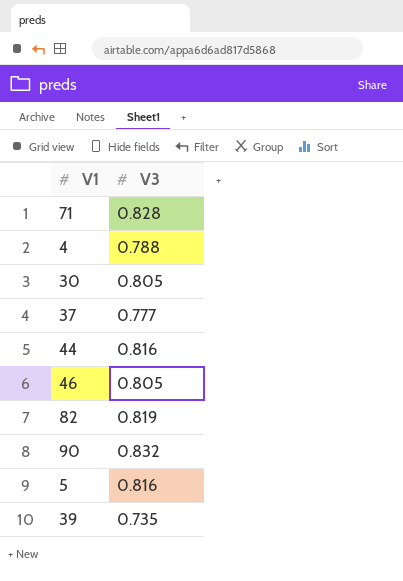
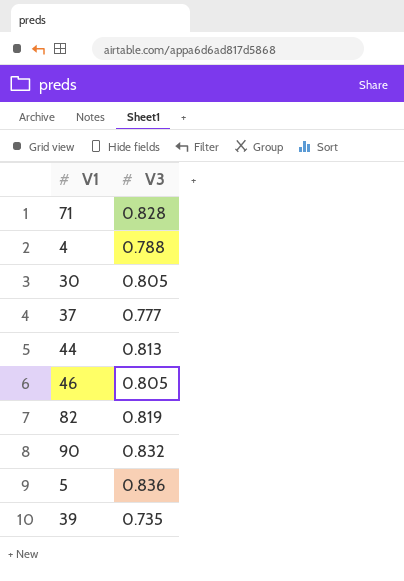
44 | V3: 0.816 -> 0.813
5 | V3: 0.816 -> 0.836

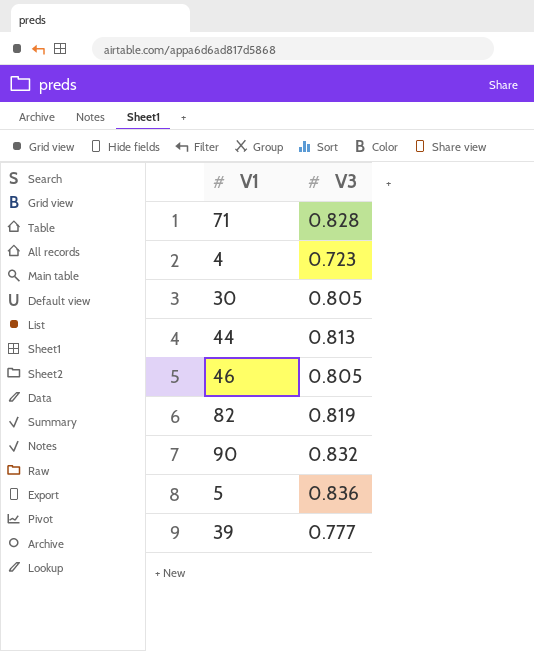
row 37: 0.777 -> none
4 | V3: 0.788 -> 0.723
39 | V3: 0.735 -> 0.777

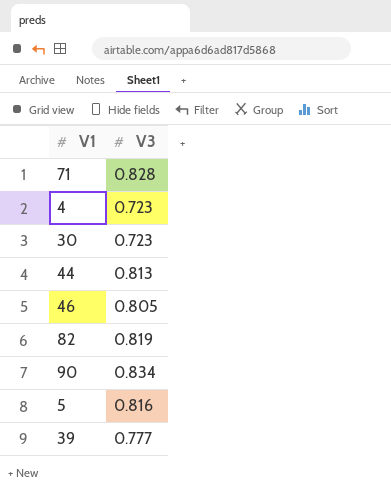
30 | V3: 0.805 -> 0.723
90 | V3: 0.832 -> 0.834
5 | V3: 0.836 -> 0.816

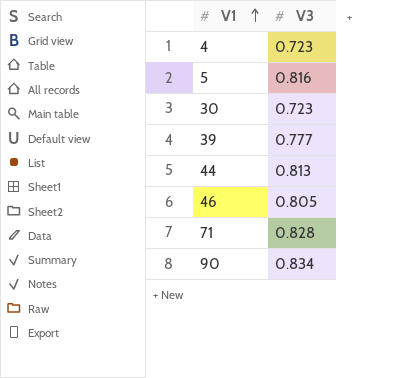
row order: none -> V1 ascending
row 82: 0.819 -> none

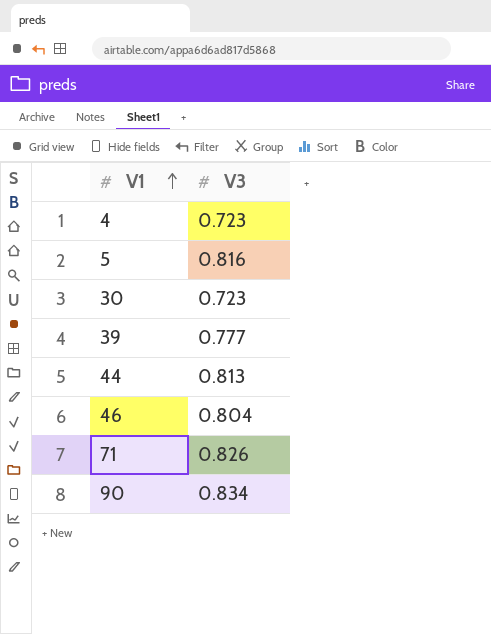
46 | V3: 0.805 -> 0.804
71 | V3: 0.828 -> 0.826

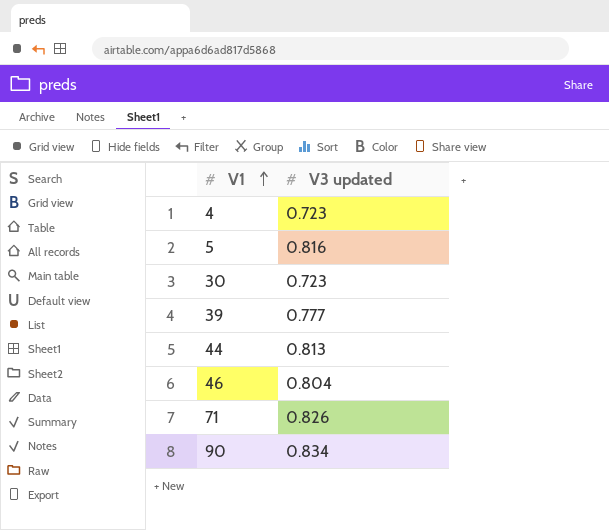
column name: V3 -> V3 updated

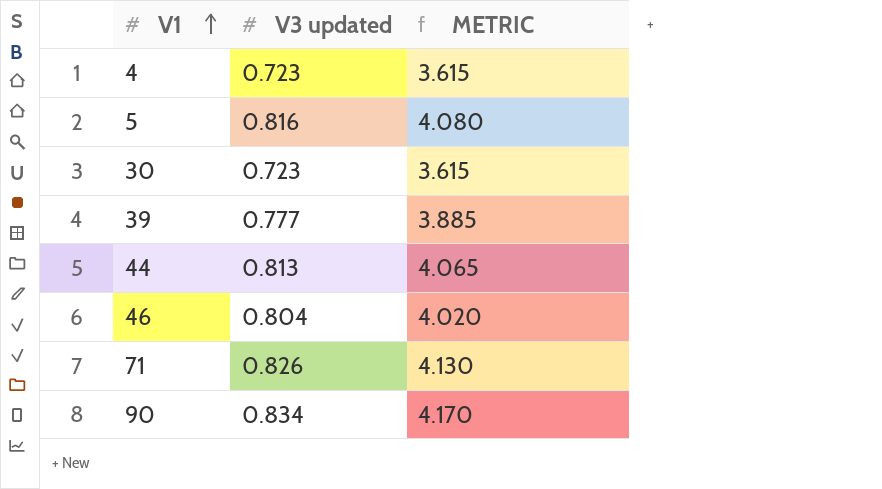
column METRIC | formula: none -> [V3 updated] * 5

